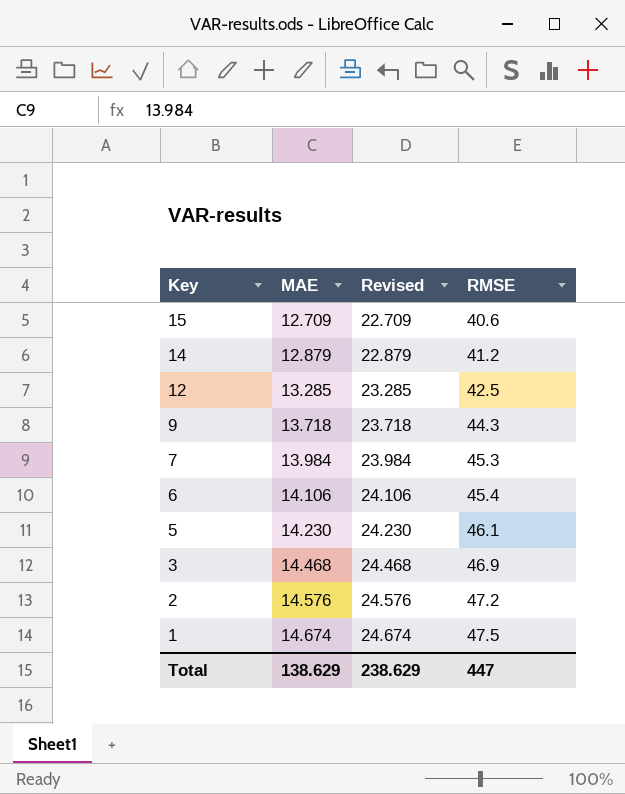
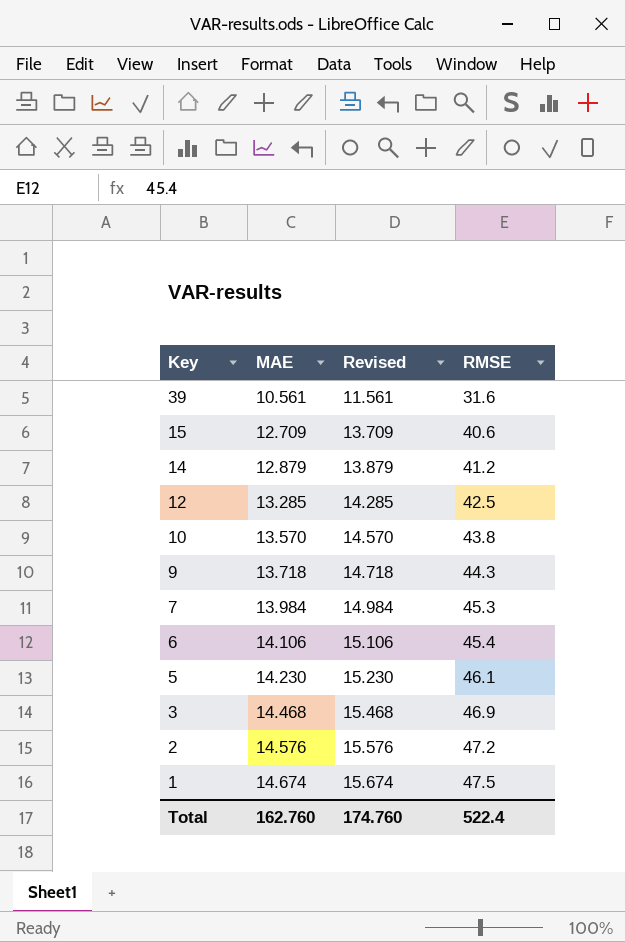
column Revised | formula: [MAE] + 10 -> [MAE] + 1
row 39: none -> 10.561 | 11.561 | 31.6
row 10: none -> 13.570 | 14.570 | 43.8
Total | MAE: 138.629 -> 162.760
Total | Revised: 238.629 -> 174.760
Total | RMSE: 447 -> 522.4

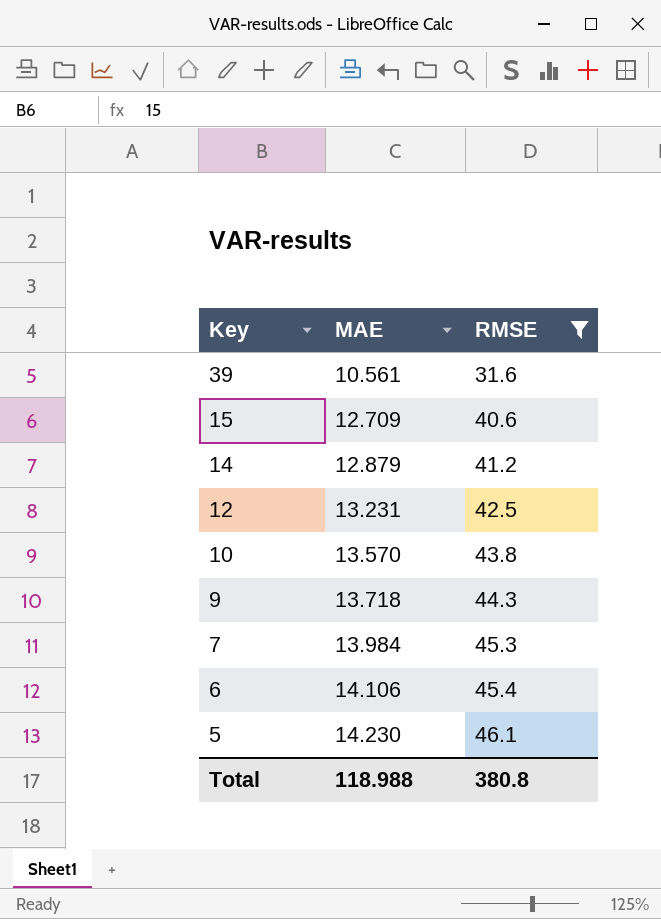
filter: none -> RMSE <= 46.1
column Revised | formula: [MAE] + 1 -> none
12 | MAE: 13.285 -> 13.231
Total | MAE: 162.760 -> 118.988
Total | RMSE: 522.4 -> 380.8

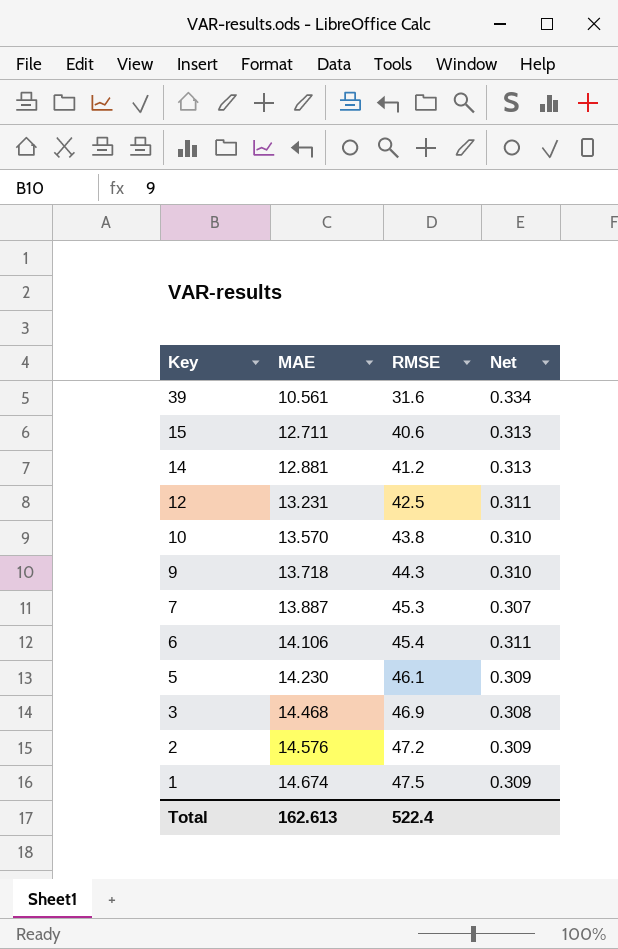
filter: RMSE <= 46.1 -> none
column Net | formula: none -> [MAE] / [RMSE]
15 | MAE: 12.709 -> 12.711
14 | MAE: 12.879 -> 12.881
7 | MAE: 13.984 -> 13.887
Total | MAE: 118.988 -> 162.613
Total | RMSE: 380.8 -> 522.4

